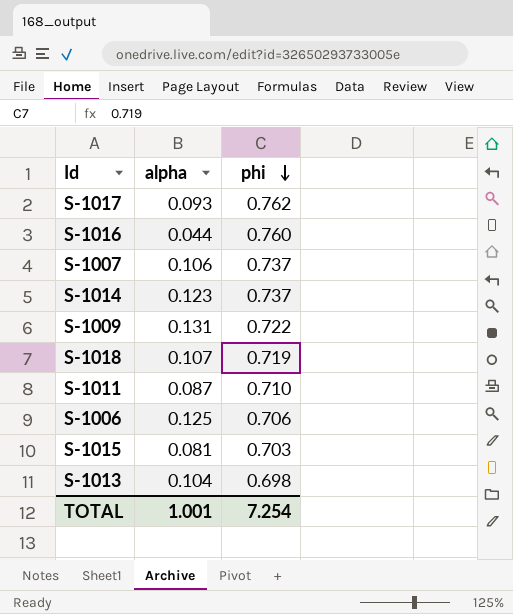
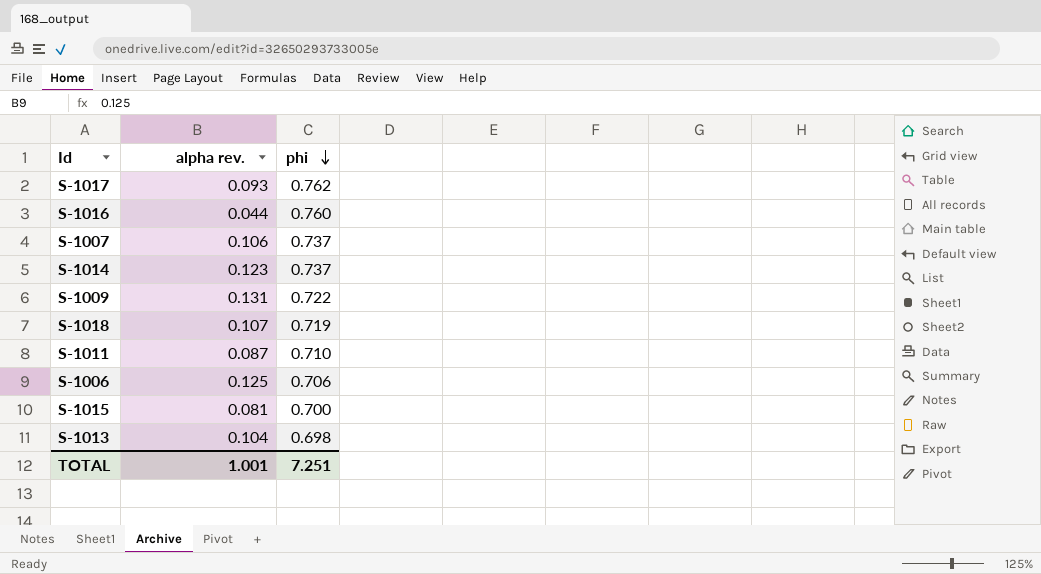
column name: alpha -> alpha rev.
S-1015 | phi: 0.703 -> 0.700
TOTAL | phi: 7.254 -> 7.251

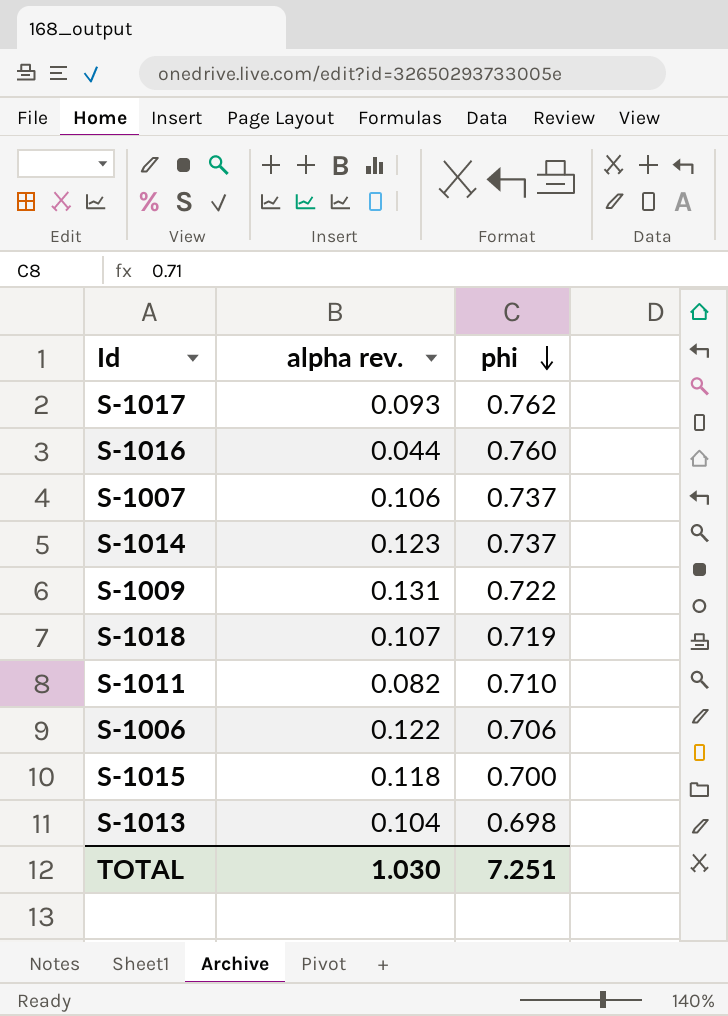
S-1011 | alpha rev.: 0.087 -> 0.082
S-1006 | alpha rev.: 0.125 -> 0.122
S-1015 | alpha rev.: 0.081 -> 0.118
TOTAL | alpha rev.: 1.001 -> 1.030

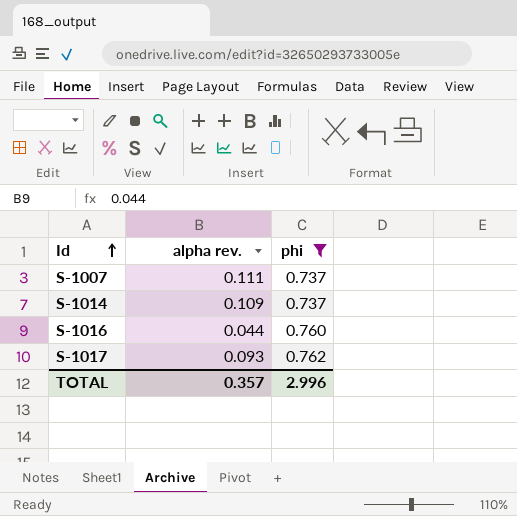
filter: none -> phi >= 0.737
row order: phi descending -> Id ascending
S-1007 | alpha rev.: 0.106 -> 0.111
S-1014 | alpha rev.: 0.123 -> 0.109
TOTAL | alpha rev.: 1.030 -> 0.357
TOTAL | phi: 7.251 -> 2.996

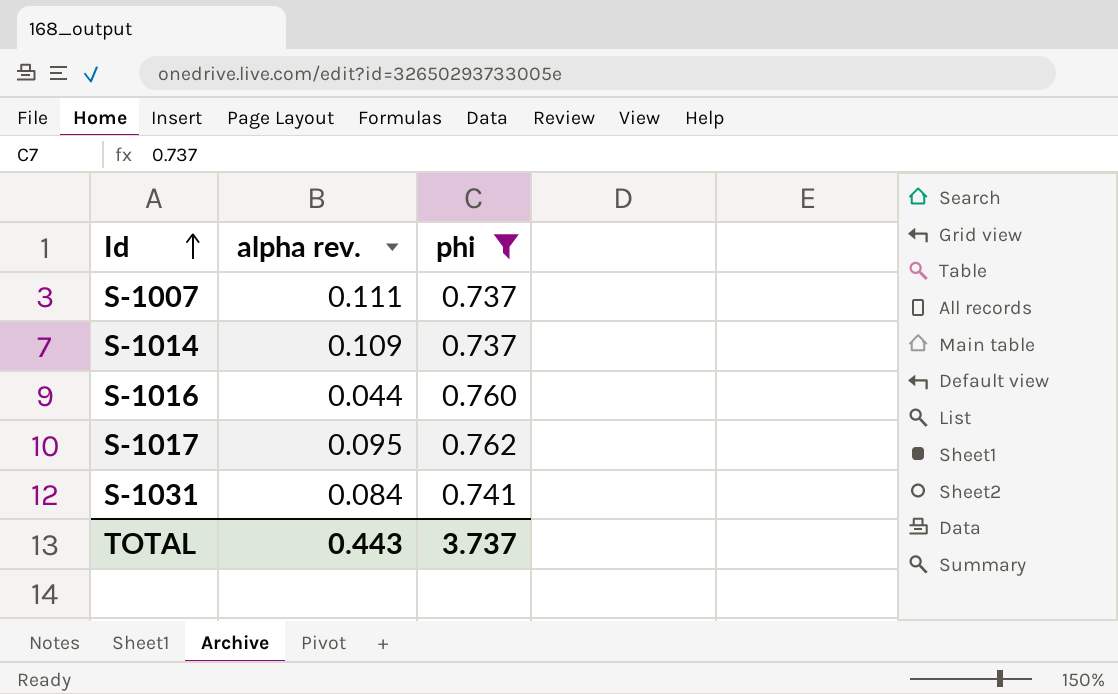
S-1017 | alpha rev.: 0.093 -> 0.095
row S-1031: none -> 0.084 | 0.741
TOTAL | alpha rev.: 0.357 -> 0.443
TOTAL | phi: 2.996 -> 3.737

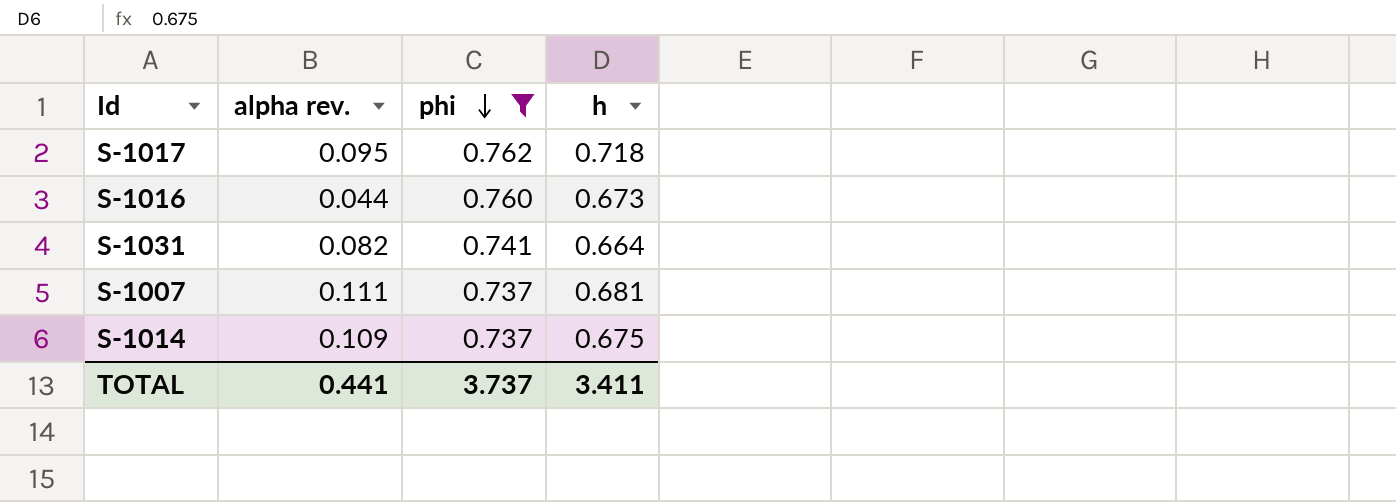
row order: Id ascending -> phi descending
column h | position: none -> 4
S-1031 | alpha rev.: 0.084 -> 0.082
TOTAL | alpha rev.: 0.443 -> 0.441

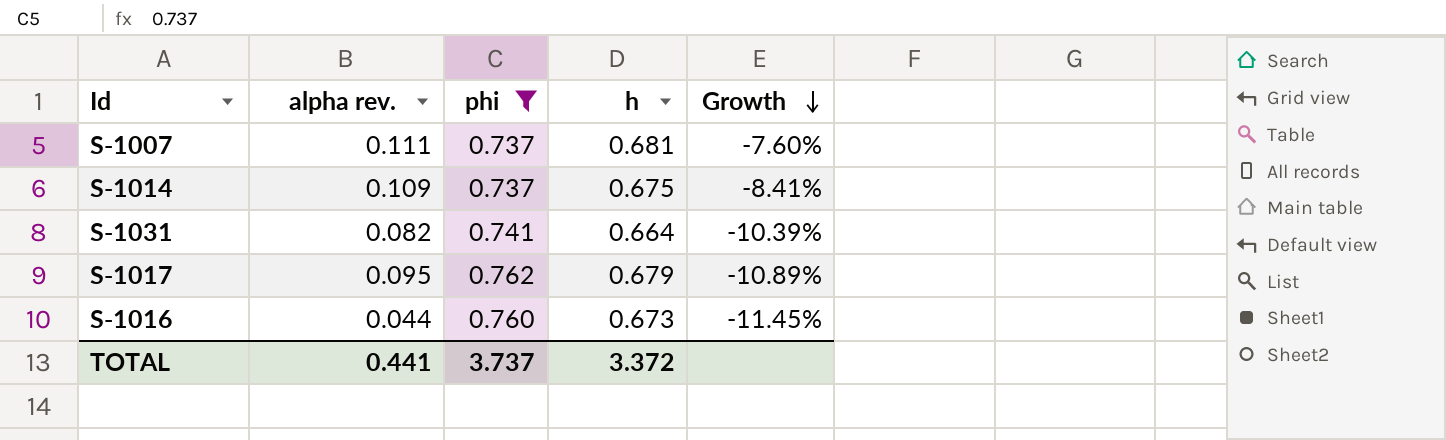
row order: phi descending -> Growth descending
column Growth | formula: none -> ([h] - [phi]) / [phi]
S-1017 | h: 0.718 -> 0.679
TOTAL | h: 3.411 -> 3.372

